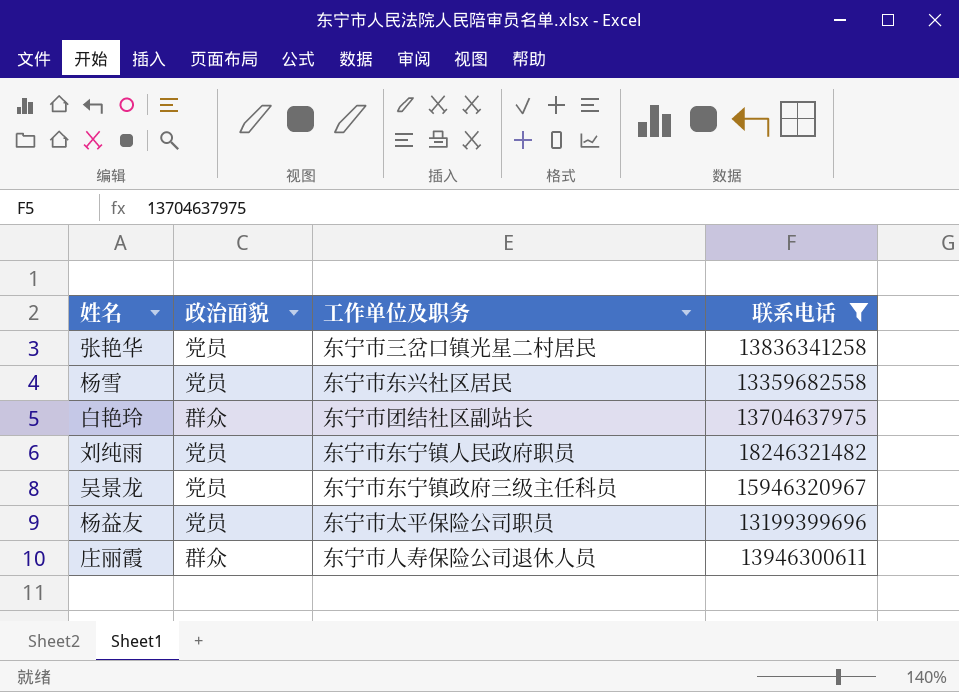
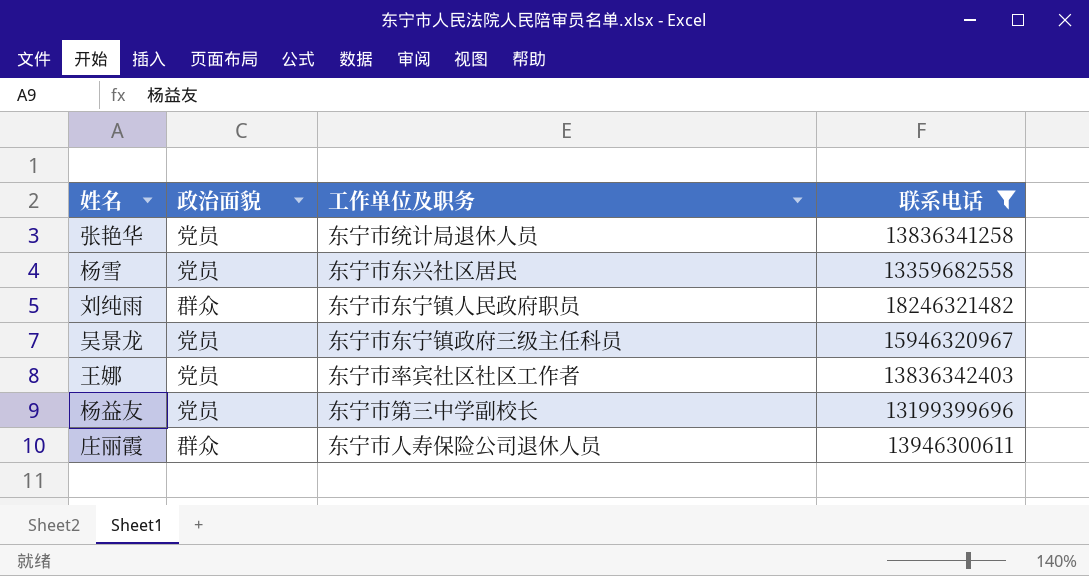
row 白艳玲: 群众 | 东宁市团结社区副站长 | 13704637975 -> none
张艳华 | 工作单位及职务: 东宁市三岔口镇光星二村居民 -> 东宁市统计局退休人员
刘纯雨 | 政治面貌: 党员 -> 群众
row 王娜: none -> 党员 | 东宁市率宾社区社区工作者 | 13836342403
杨益友 | 工作单位及职务: 东宁市太平保险公司职员 -> 东宁市第三中学副校长

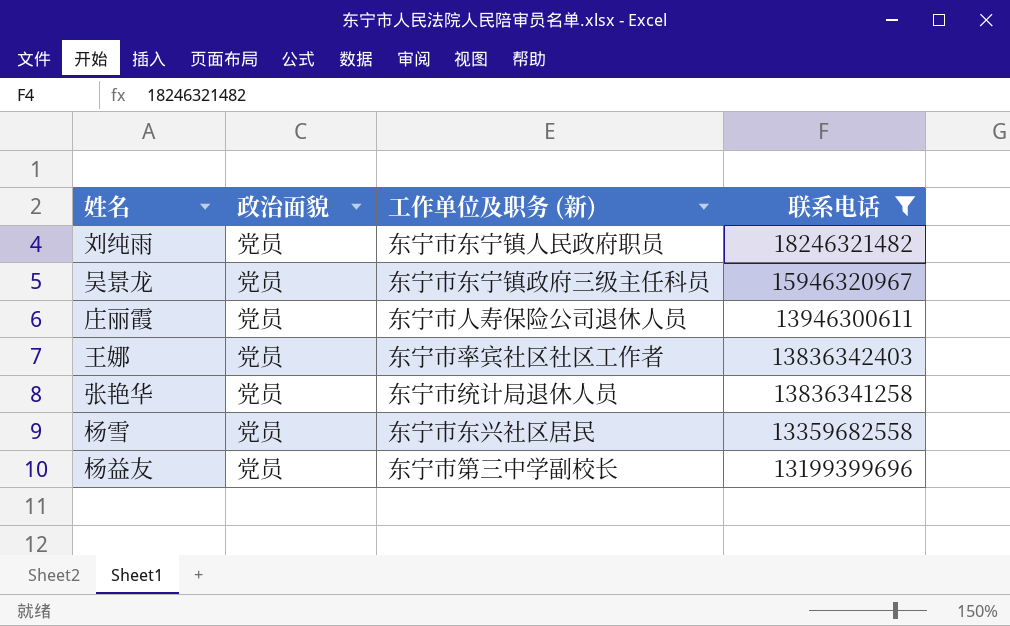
row order: none -> 联系电话 descending
column name: 工作单位及职务 -> 工作单位及职务 (新)
刘纯雨 | 政治面貌: 群众 -> 党员
庄丽霞 | 政治面貌: 群众 -> 党员

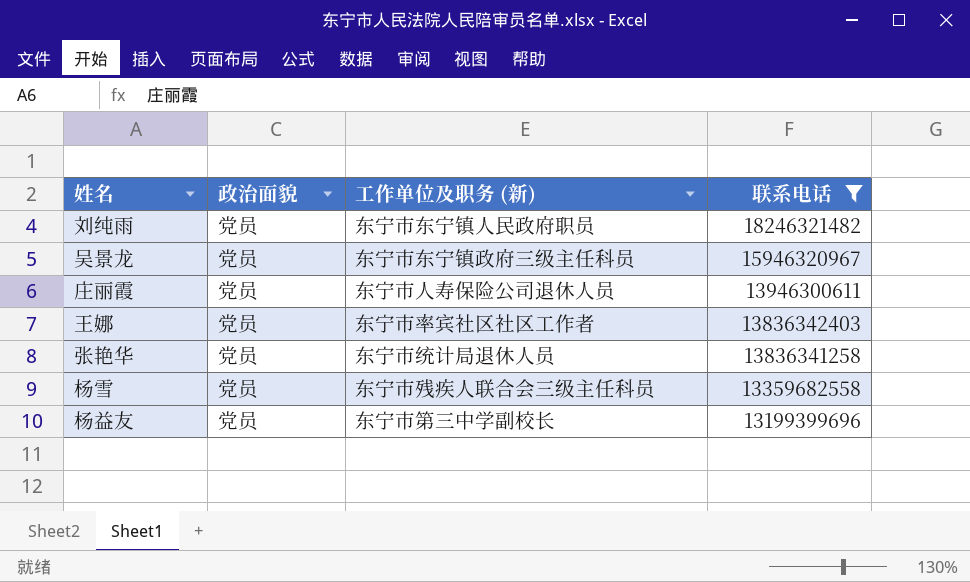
杨雪 | 工作单位及职务 (新): 东宁市东兴社区居民 -> 东宁市残疾人联合会三级主任科员

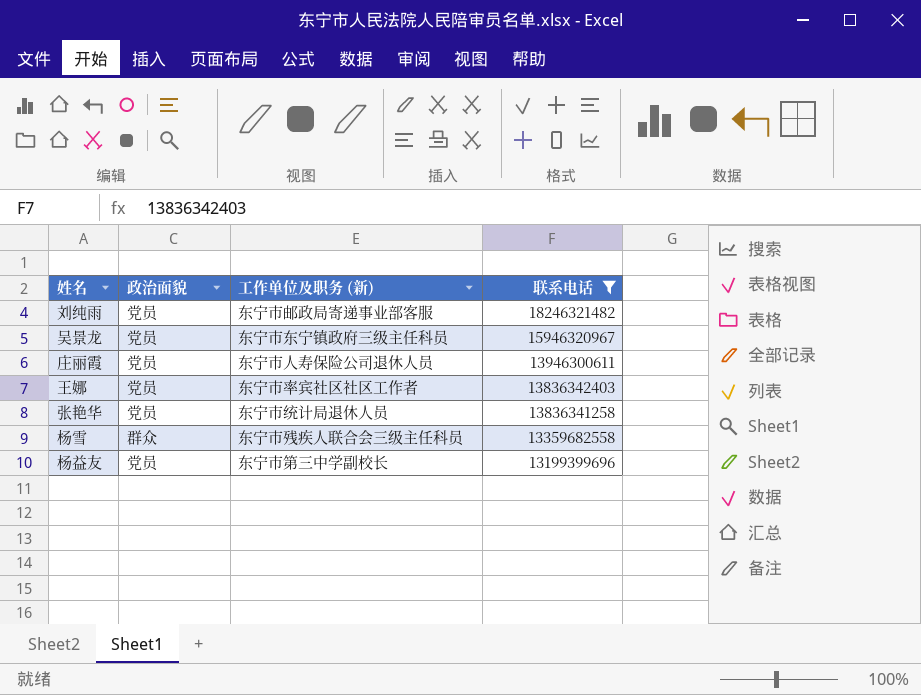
刘纯雨 | 工作单位及职务 (新): 东宁市东宁镇人民政府职员 -> 东宁市邮政局寄递事业部客服
杨雪 | 政治面貌: 党员 -> 群众

